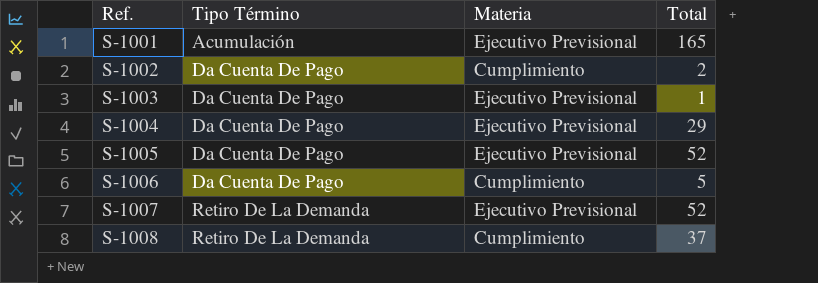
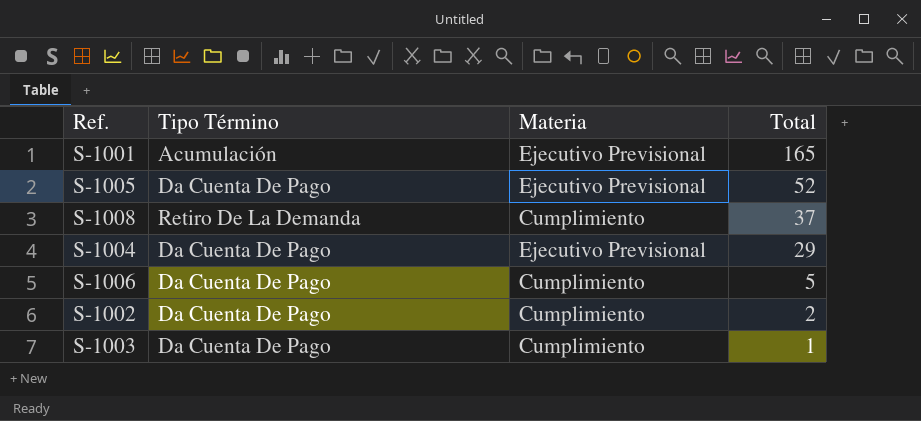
row order: Ref. ascending -> Total descending
row S-1007: Retiro De La Demanda | Ejecutivo Previsional | 52 -> none
S-1003 | Materia: Ejecutivo Previsional -> Cumplimiento

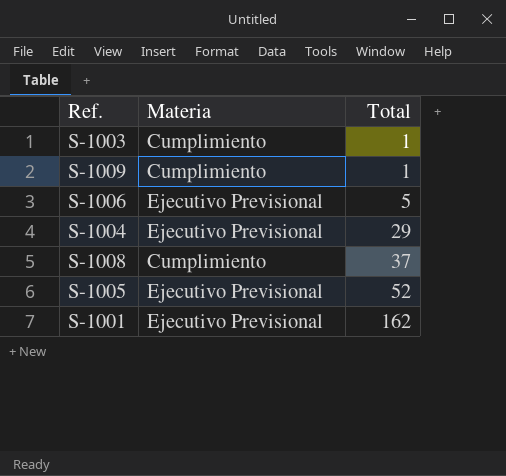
row order: Total descending -> Total ascending
column Tipo Término | position: 2 -> none
row S-1002: Da Cuenta De Pago | Cumplimiento | 2 -> none
row S-1009: none -> Cumplimiento | 1
S-1006 | Materia: Cumplimiento -> Ejecutivo Previsional
S-1001 | Total: 165 -> 162

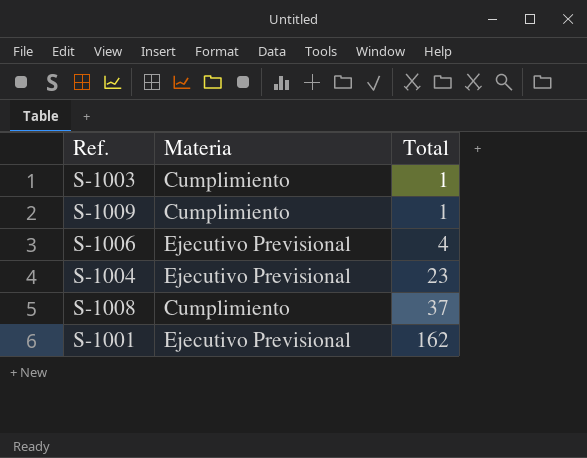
row S-1005: Ejecutivo Previsional | 52 -> none
S-1006 | Total: 5 -> 4
S-1004 | Total: 29 -> 23

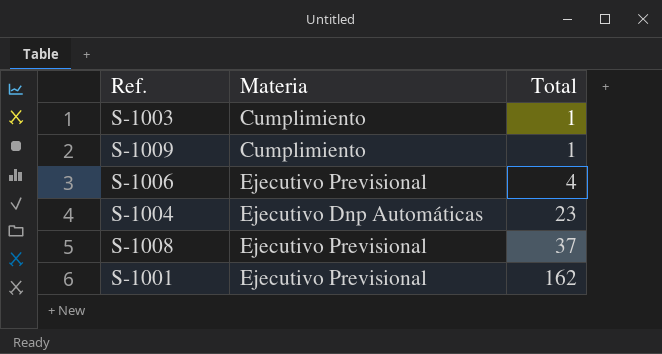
S-1004 | Materia: Ejecutivo Previsional -> Ejecutivo Dnp Automáticas
S-1008 | Materia: Cumplimiento -> Ejecutivo Previsional

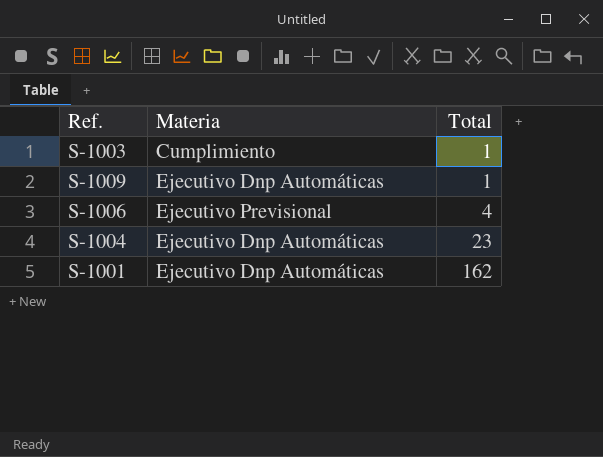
row S-1008: Ejecutivo Previsional | 37 -> none
S-1009 | Materia: Cumplimiento -> Ejecutivo Dnp Automáticas
S-1001 | Materia: Ejecutivo Previsional -> Ejecutivo Dnp Automáticas

